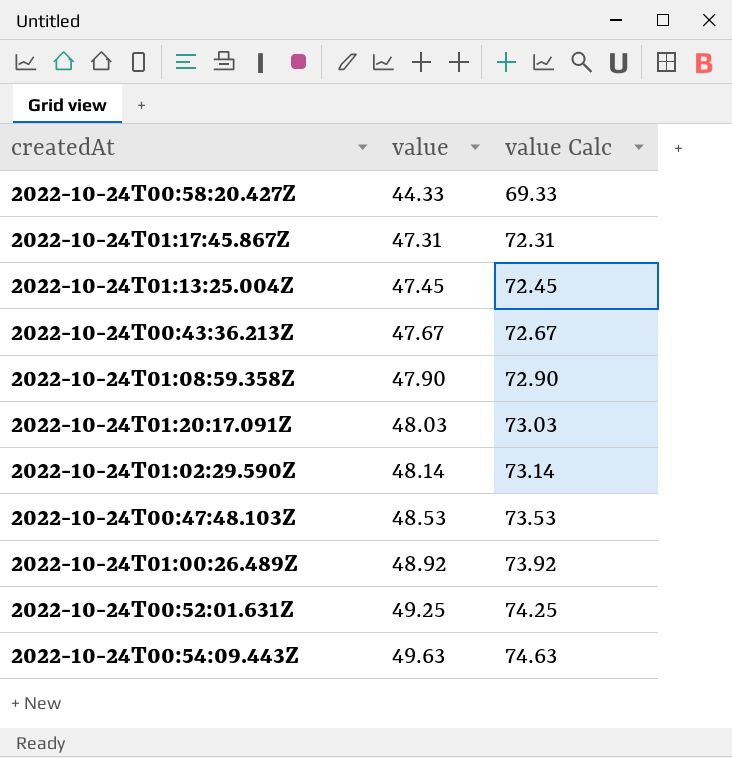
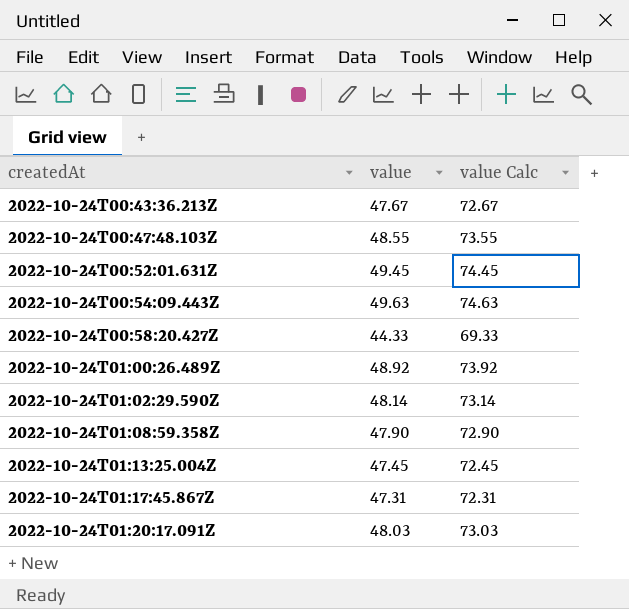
row order: value ascending -> createdAt ascending
2022-10-24T00:47:48.103Z | value: 48.53 -> 48.55
2022-10-24T00:47:48.103Z | value Calc: 73.53 -> 73.55
2022-10-24T00:52:01.631Z | value: 49.25 -> 49.45
2022-10-24T00:52:01.631Z | value Calc: 74.25 -> 74.45

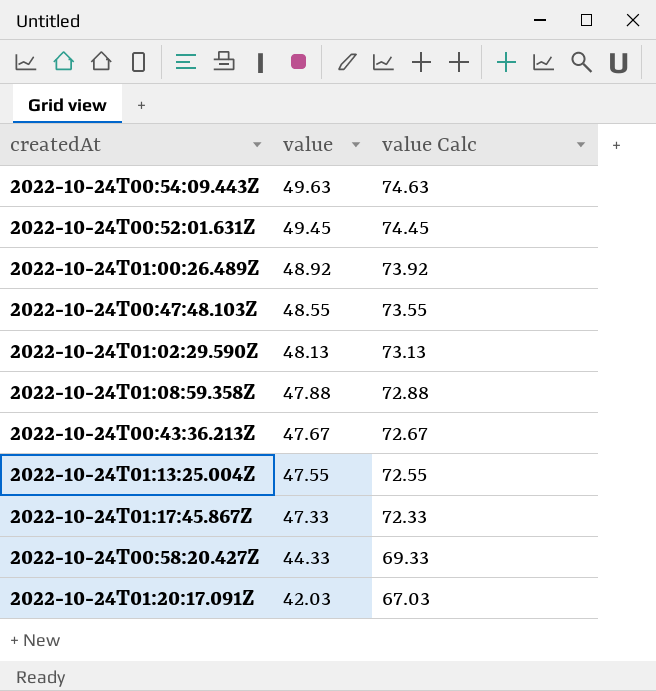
row order: createdAt ascending -> value descending
2022-10-24T01:02:29.590Z | value: 48.14 -> 48.13
2022-10-24T01:02:29.590Z | value Calc: 73.14 -> 73.13
2022-10-24T01:08:59.358Z | value: 47.90 -> 47.88
2022-10-24T01:08:59.358Z | value Calc: 72.90 -> 72.88
2022-10-24T01:13:25.004Z | value: 47.45 -> 47.55
2022-10-24T01:13:25.004Z | value Calc: 72.45 -> 72.55
2022-10-24T01:17:45.867Z | value: 47.31 -> 47.33
2022-10-24T01:17:45.867Z | value Calc: 72.31 -> 72.33
2022-10-24T01:20:17.091Z | value: 48.03 -> 42.03
2022-10-24T01:20:17.091Z | value Calc: 73.03 -> 67.03

